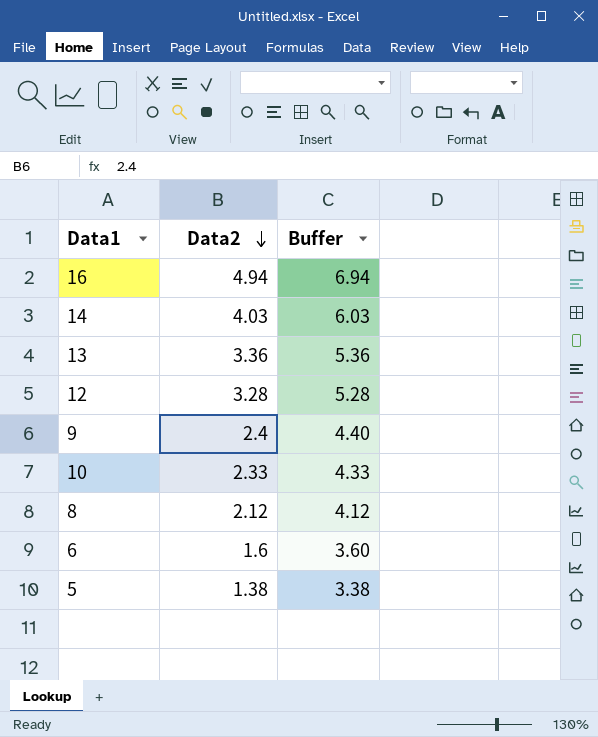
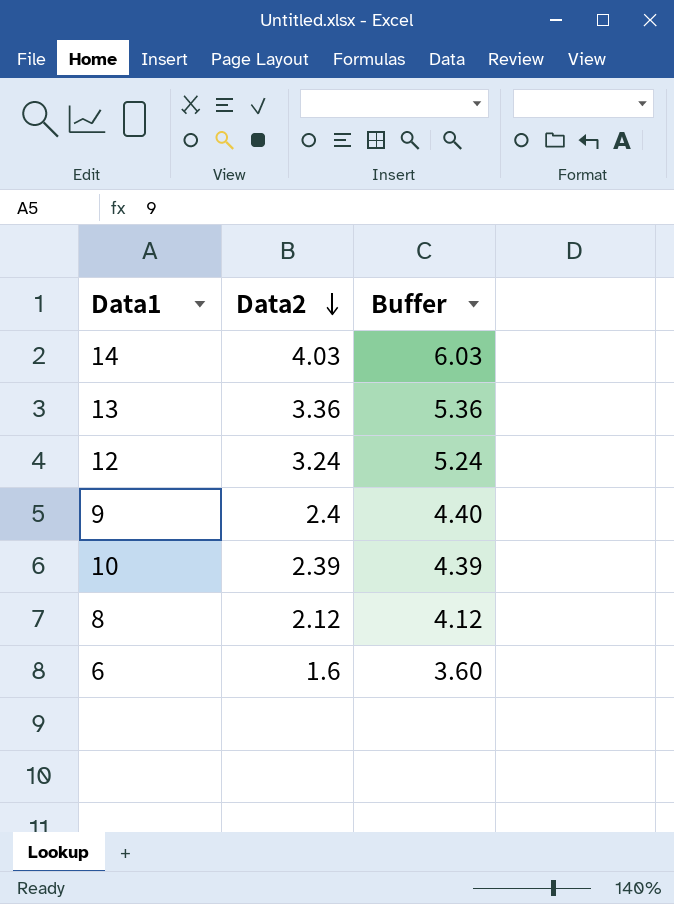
row 16: 4.94 | 6.94 -> none
row 5: 1.38 | 3.38 -> none
12 | Data2: 3.28 -> 3.24
12 | Buffer: 5.28 -> 5.24
10 | Data2: 2.33 -> 2.39
10 | Buffer: 4.33 -> 4.39

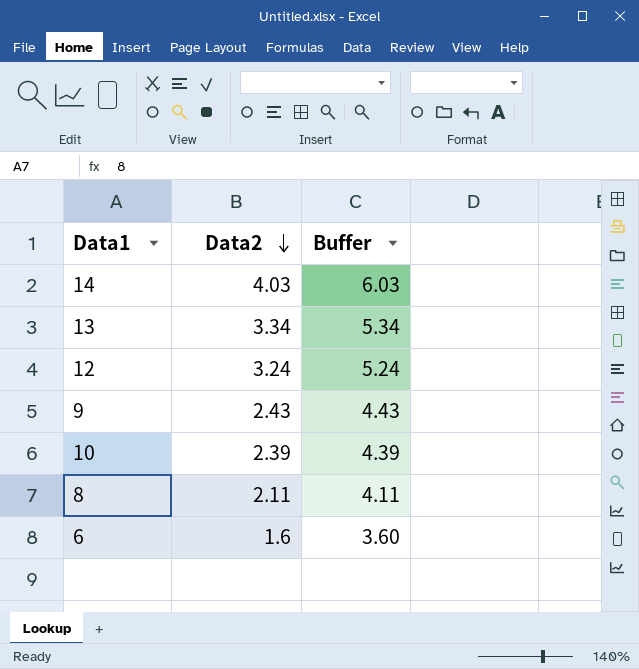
13 | Data2: 3.36 -> 3.34
13 | Buffer: 5.36 -> 5.34
9 | Data2: 2.4 -> 2.43
9 | Buffer: 4.40 -> 4.43
8 | Data2: 2.12 -> 2.11
8 | Buffer: 4.12 -> 4.11

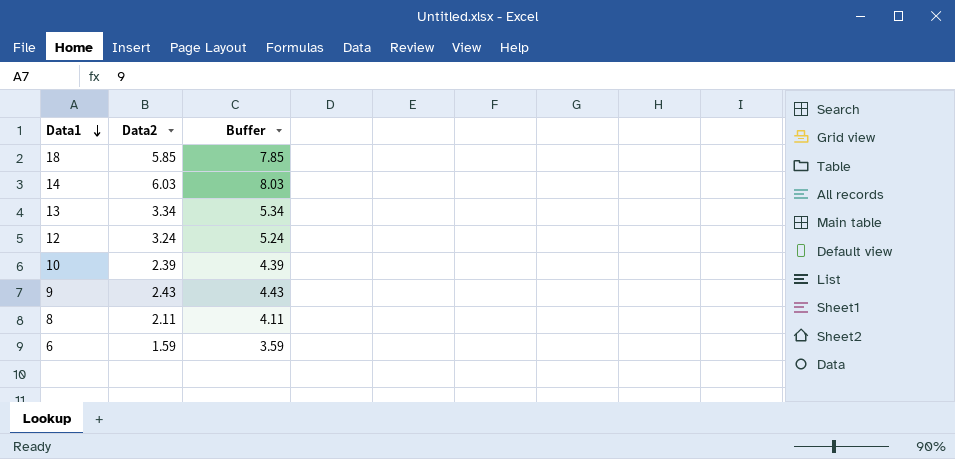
row order: Data2 descending -> Data1 descending
row 18: none -> 5.85 | 7.85
14 | Data2: 4.03 -> 6.03
14 | Buffer: 6.03 -> 8.03
6 | Data2: 1.6 -> 1.59
6 | Buffer: 3.60 -> 3.59

